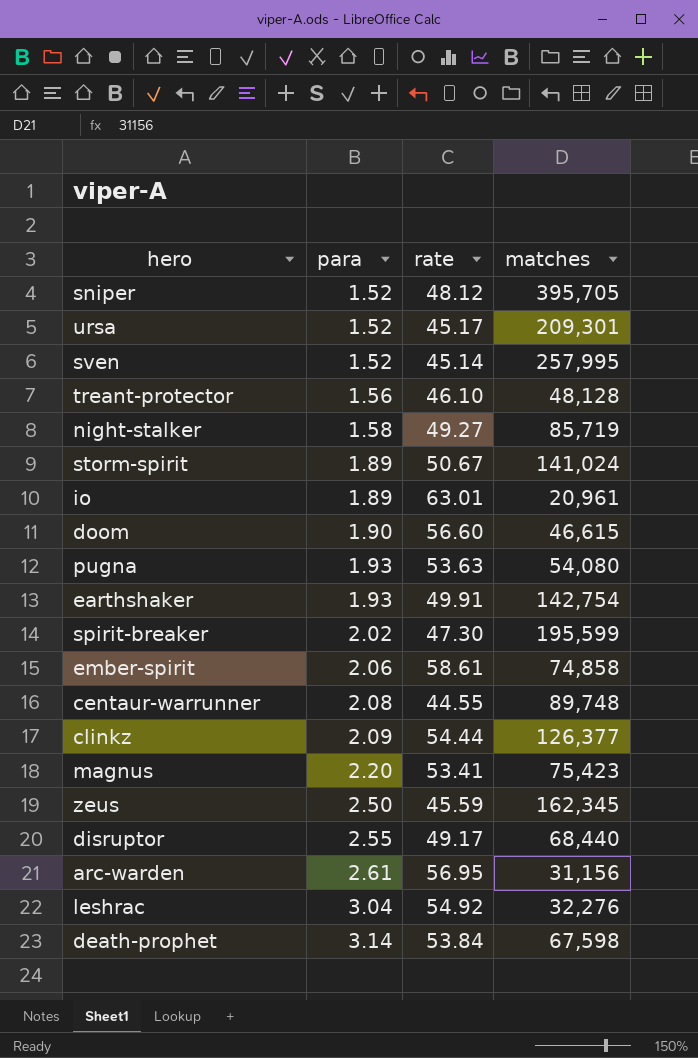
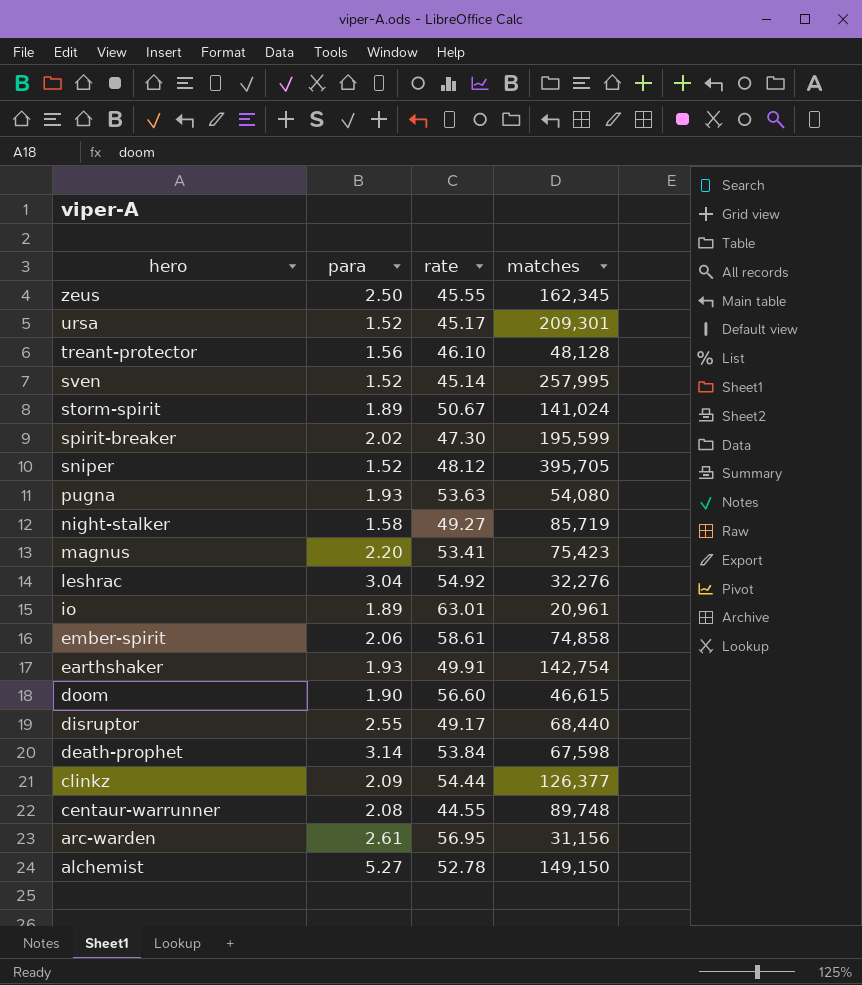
row order: para ascending -> hero descending
zeus | rate: 45.59 -> 45.55
row alchemist: none -> 5.27 | 52.78 | 149,150

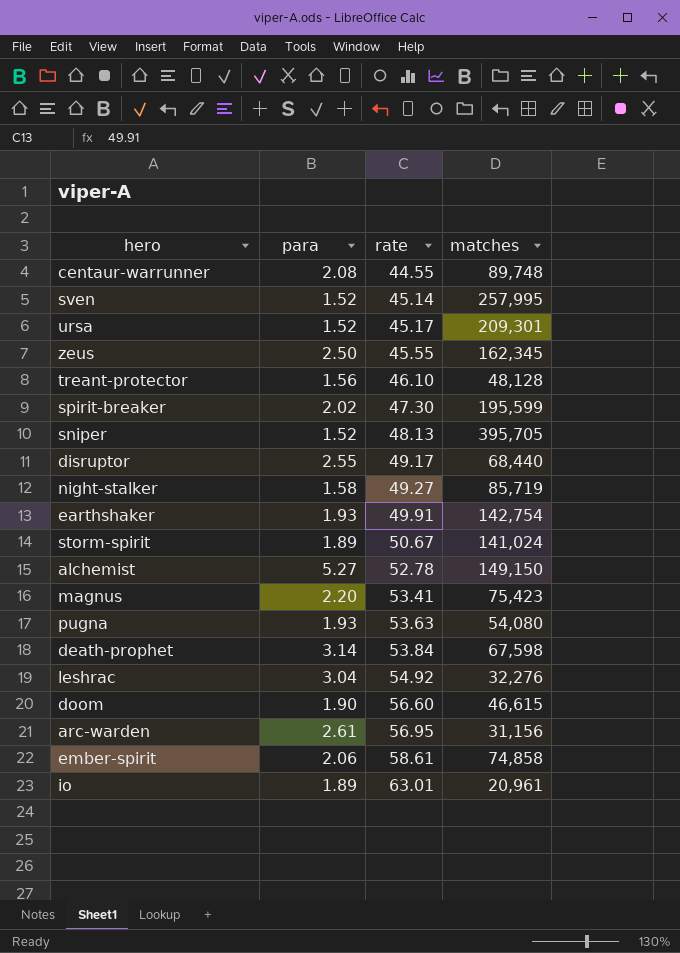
row order: hero descending -> rate ascending
row clinkz: 2.09 | 54.44 | 126,377 -> none
sniper | rate: 48.12 -> 48.13

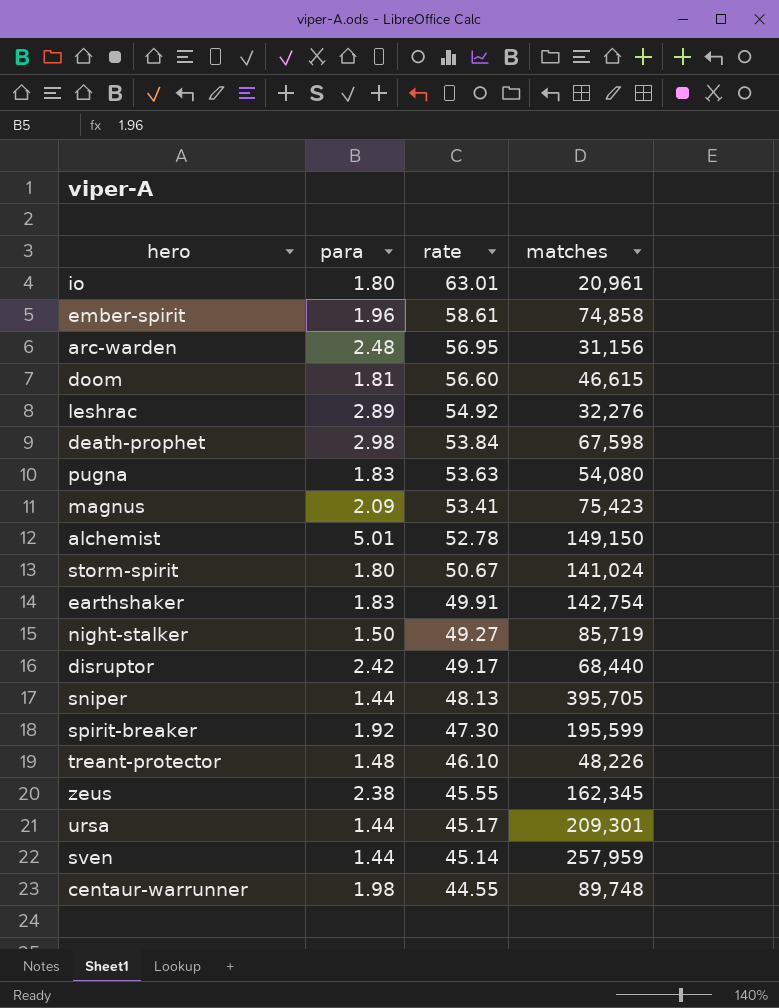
row order: rate ascending -> rate descending
io | para: 1.89 -> 1.80
ember-spirit | para: 2.06 -> 1.96
arc-warden | para: 2.61 -> 2.48
doom | para: 1.90 -> 1.81
leshrac | para: 3.04 -> 2.89
death-prophet | para: 3.14 -> 2.98
pugna | para: 1.93 -> 1.83
magnus | para: 2.20 -> 2.09
alchemist | para: 5.27 -> 5.01
storm-spirit | para: 1.89 -> 1.80
earthshaker | para: 1.93 -> 1.83
night-stalker | para: 1.58 -> 1.50
disruptor | para: 2.55 -> 2.42
sniper | para: 1.52 -> 1.44
spirit-breaker | para: 2.02 -> 1.92
treant-protector | para: 1.56 -> 1.48
treant-protector | matches: 48,128 -> 48,226
zeus | para: 2.50 -> 2.38
ursa | para: 1.52 -> 1.44
sven | para: 1.52 -> 1.44
sven | matches: 257,995 -> 257,959
centaur-warrunner | para: 2.08 -> 1.98

